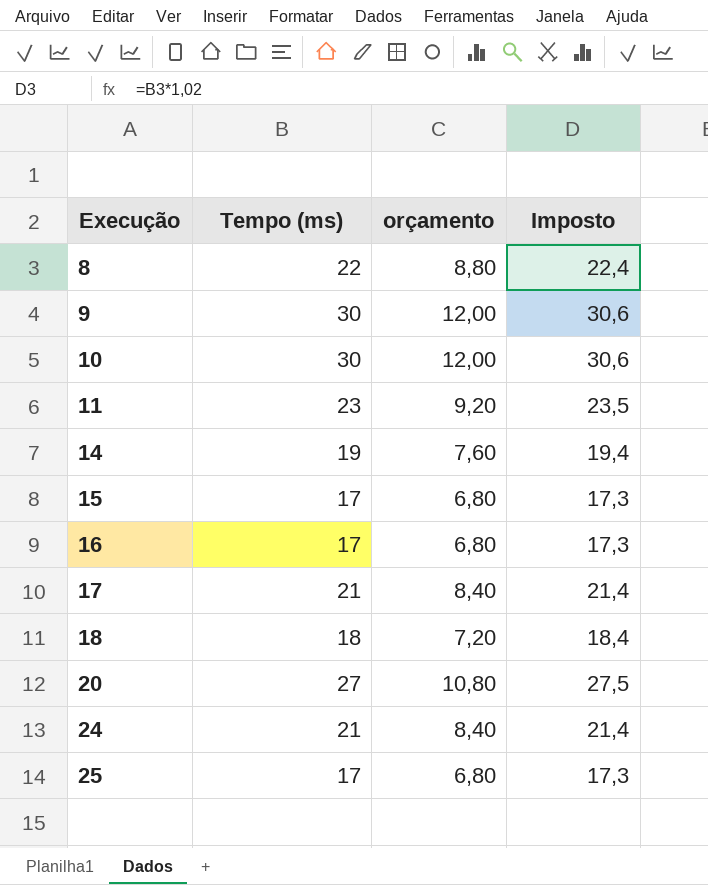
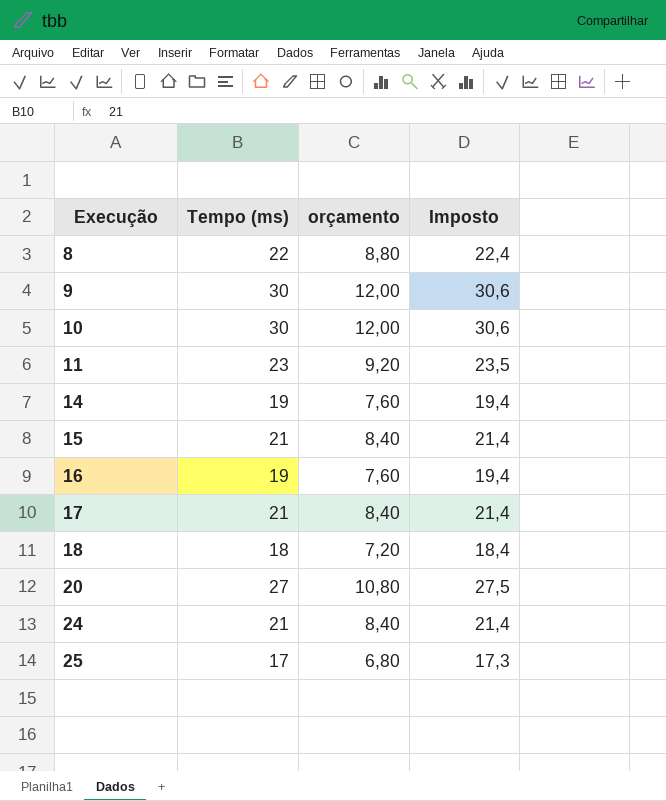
15 | Tempo (ms): 17 -> 21
15 | orçamento: 6,80 -> 8,40
15 | Imposto: 17,3 -> 21,4
16 | Tempo (ms): 17 -> 19
16 | orçamento: 6,80 -> 7,60
16 | Imposto: 17,3 -> 19,4

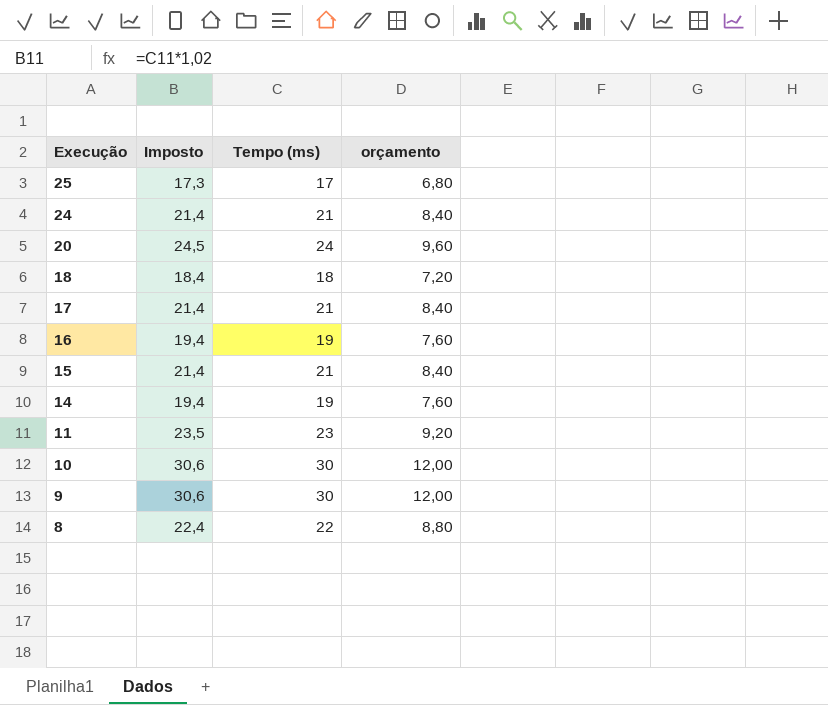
row order: Execução ascending -> Execução descending
column Imposto | position: 4 -> 2
20 | Imposto: 27,5 -> 24,5
20 | Tempo (ms): 27 -> 24
20 | orçamento: 10,80 -> 9,60

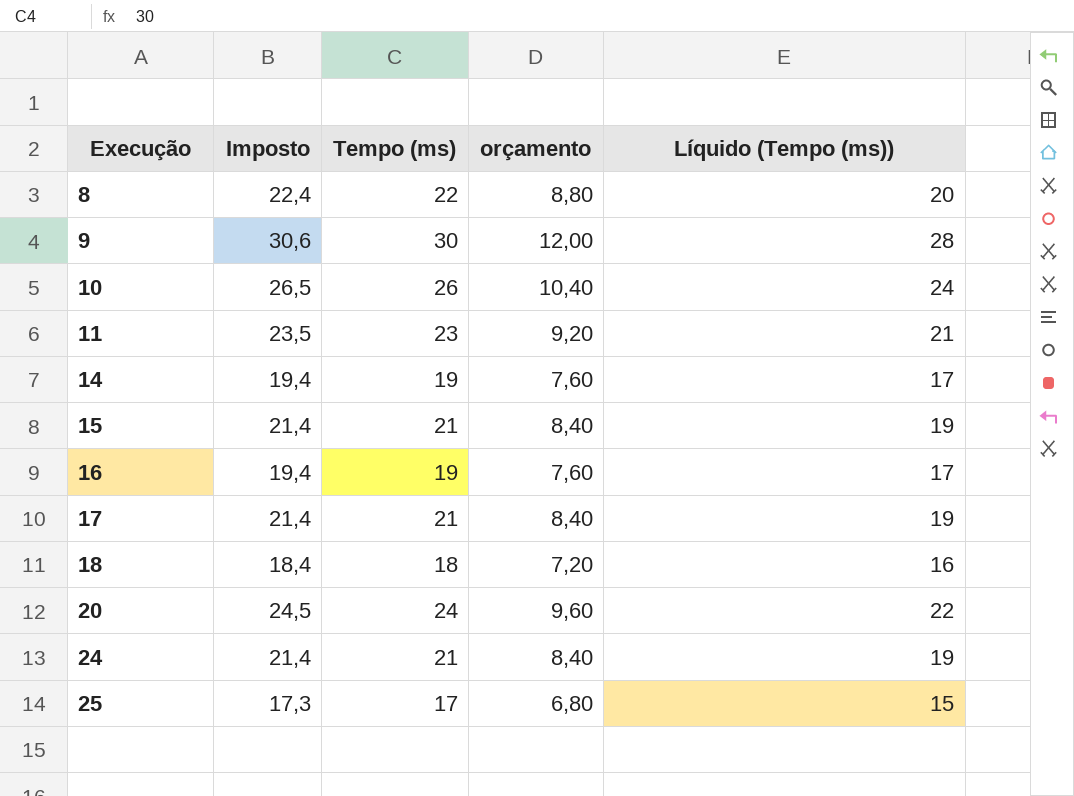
row order: Execução descending -> Execução ascending
column Líquido (Tempo (ms)) | formula: none -> [Tempo (ms)] - 2
10 | Imposto: 30,6 -> 26,5
10 | Tempo (ms): 30 -> 26
10 | orçamento: 12,00 -> 10,40

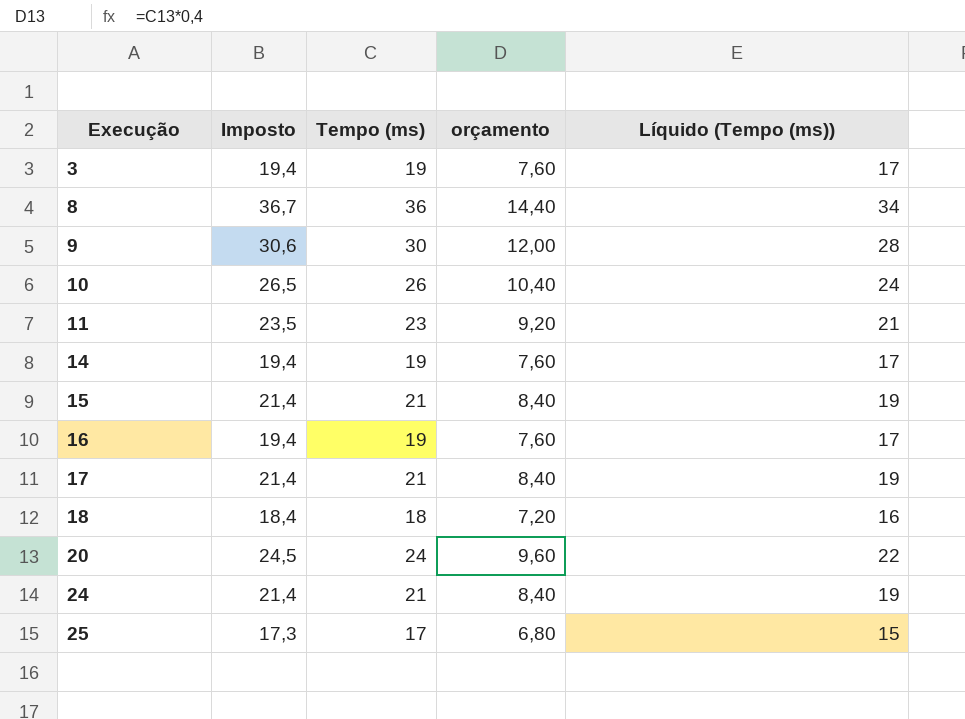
row 3: none -> 19,4 | 19 | 7,60 | 17
8 | Imposto: 22,4 -> 36,7
8 | Tempo (ms): 22 -> 36
8 | orçamento: 8,80 -> 14,40
8 | Líquido (Tempo (ms)): 20 -> 34

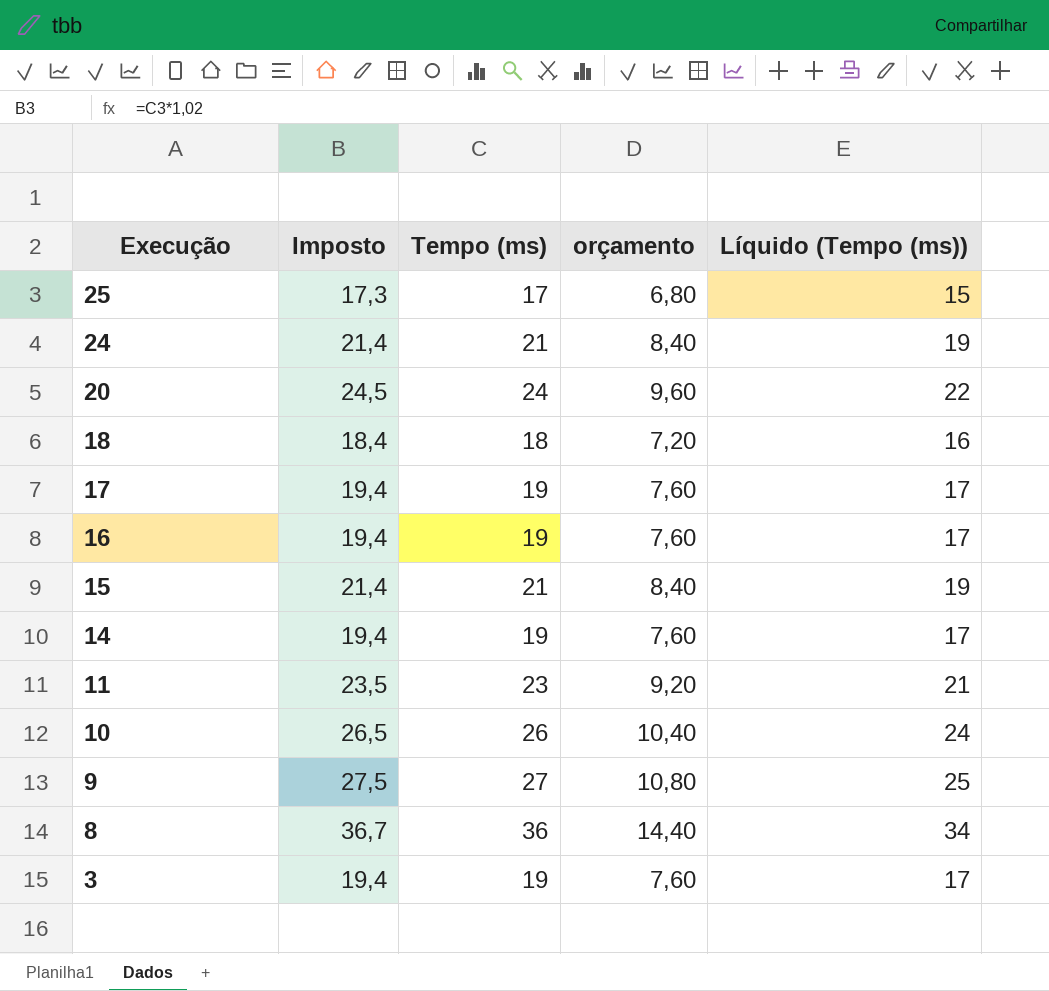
row order: Execução ascending -> Execução descending
17 | Imposto: 21,4 -> 19,4
17 | Tempo (ms): 21 -> 19
17 | orçamento: 8,40 -> 7,60
17 | Líquido (Tempo (ms)): 19 -> 17
9 | Imposto: 30,6 -> 27,5
9 | Tempo (ms): 30 -> 27
9 | orçamento: 12,00 -> 10,80
9 | Líquido (Tempo (ms)): 28 -> 25

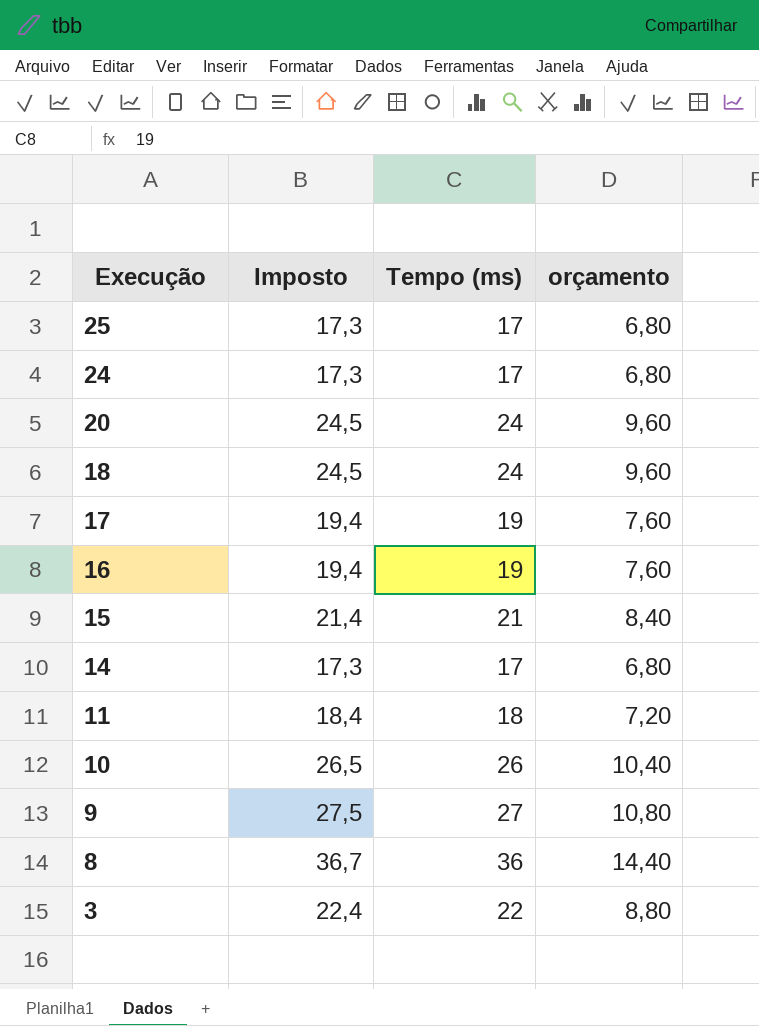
column Líquido (Tempo (ms)) | formula: [Tempo (ms)] - 2 -> none
24 | Imposto: 21,4 -> 17,3
24 | Tempo (ms): 21 -> 17
24 | orçamento: 8,40 -> 6,80
18 | Imposto: 18,4 -> 24,5
18 | Tempo (ms): 18 -> 24
18 | orçamento: 7,20 -> 9,60
14 | Imposto: 19,4 -> 17,3
14 | Tempo (ms): 19 -> 17
14 | orçamento: 7,60 -> 6,80
11 | Imposto: 23,5 -> 18,4
11 | Tempo (ms): 23 -> 18
11 | orçamento: 9,20 -> 7,20
3 | Imposto: 19,4 -> 22,4
3 | Tempo (ms): 19 -> 22
3 | orçamento: 7,60 -> 8,80

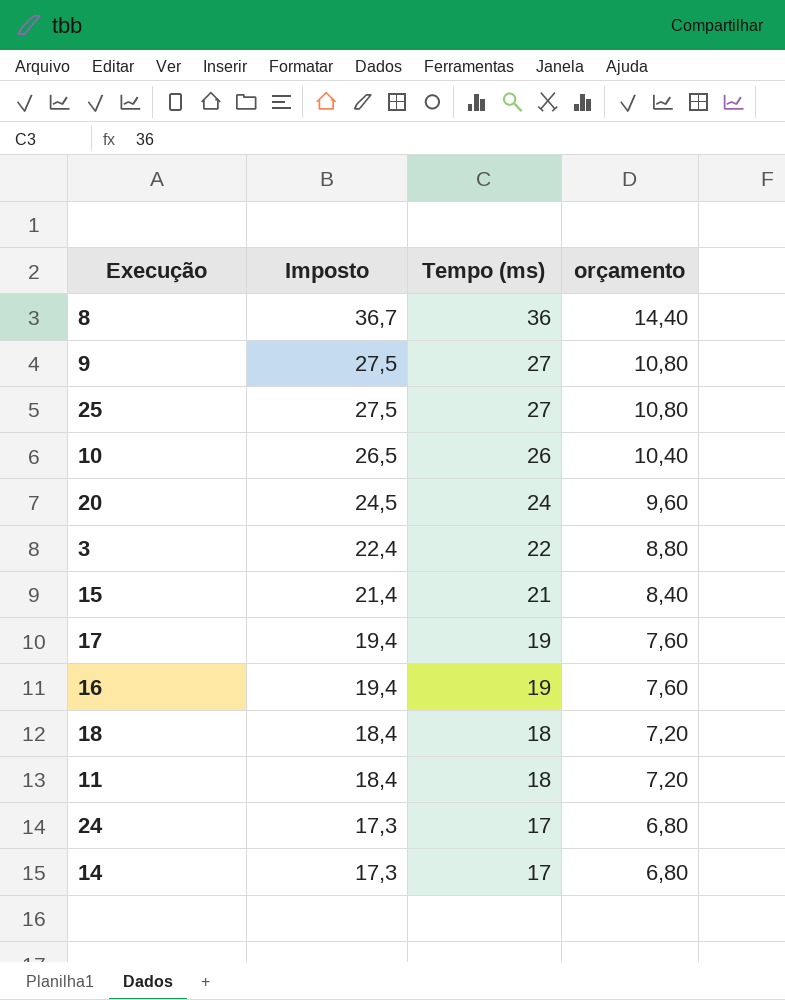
row order: Execução descending -> Imposto descending
25 | Imposto: 17,3 -> 27,5
25 | Tempo (ms): 17 -> 27
25 | orçamento: 6,80 -> 10,80
18 | Imposto: 24,5 -> 18,4
18 | Tempo (ms): 24 -> 18
18 | orçamento: 9,60 -> 7,20

